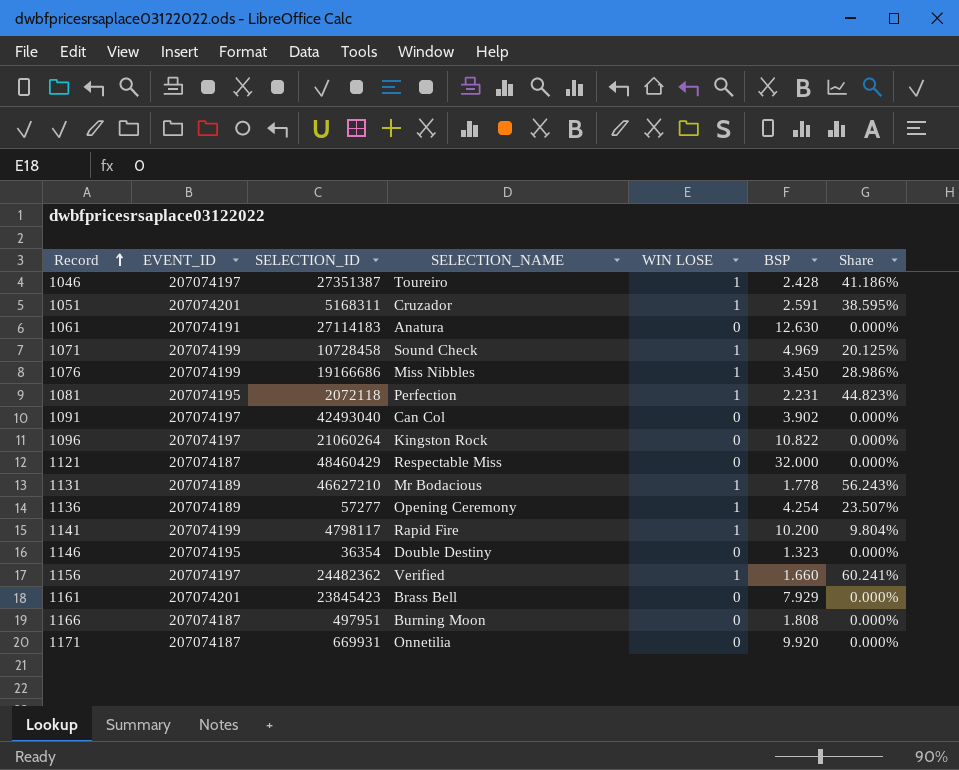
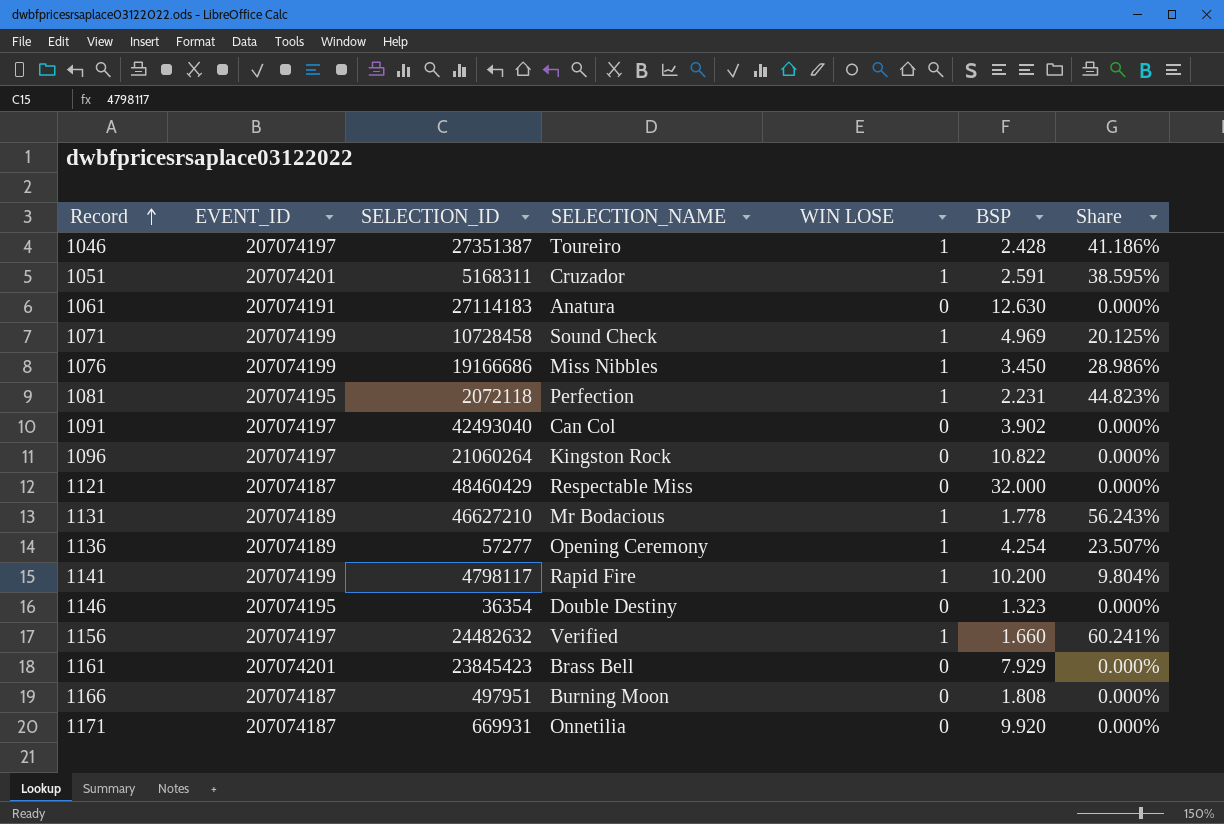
1156 | SELECTION_ID: 24482362 -> 24482632

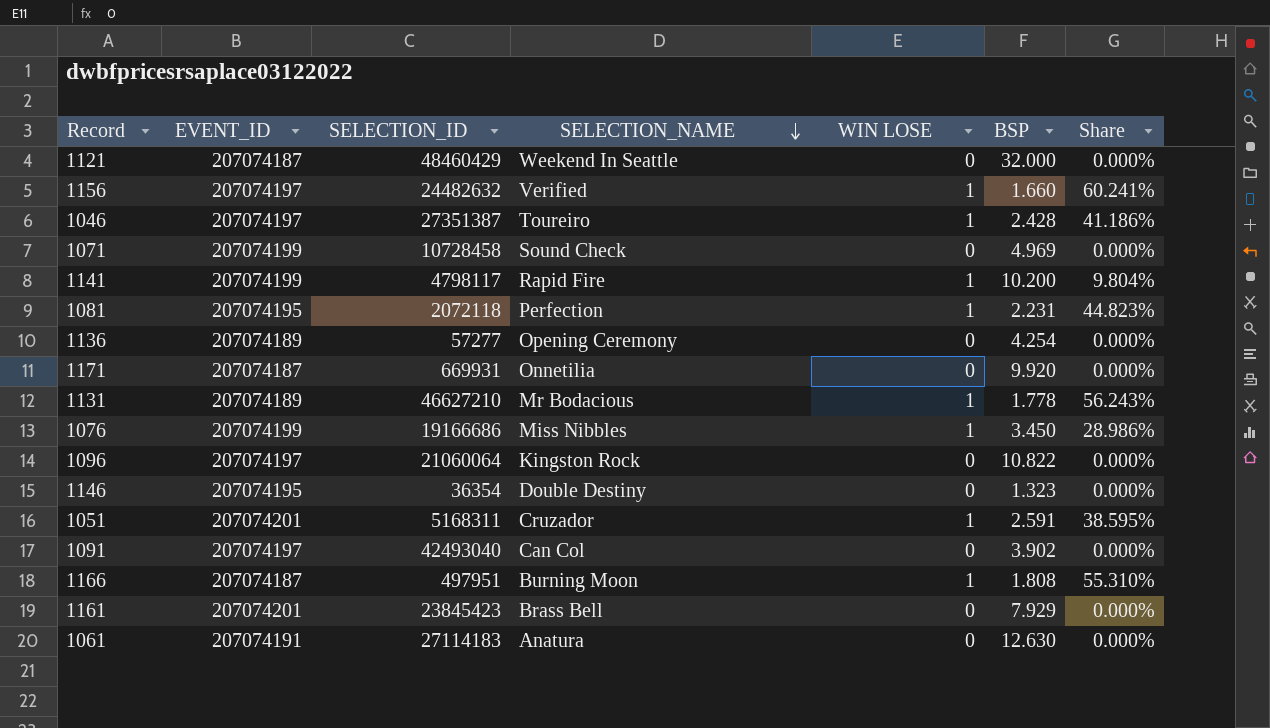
row order: Record ascending -> SELECTION_NAME descending
1121 | SELECTION_NAME: Respectable Miss -> Weekend In Seattle
1071 | WIN LOSE: 1 -> 0
1071 | Share: 20.125% -> 0.000%
1136 | WIN LOSE: 1 -> 0
1136 | Share: 23.507% -> 0.000%
1096 | SELECTION_ID: 21060264 -> 21060064
1166 | WIN LOSE: 0 -> 1
1166 | Share: 0.000% -> 55.310%

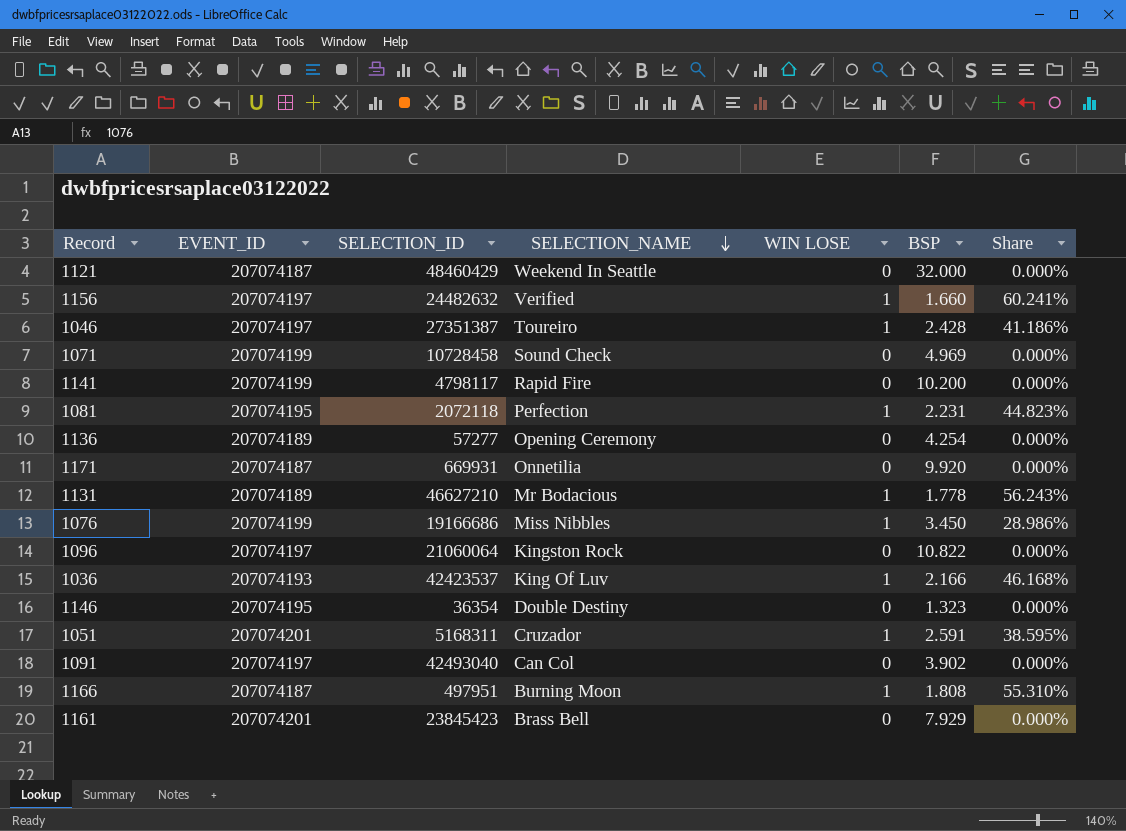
row 1061: 207074191 | 27114183 | Anatura | 0 | 12.630 | 0.000% -> none
1141 | WIN LOSE: 1 -> 0
1141 | Share: 9.804% -> 0.000%
row 1036: none -> 207074193 | 42423537 | King Of Luv | 1 | 2.166 | 46.168%

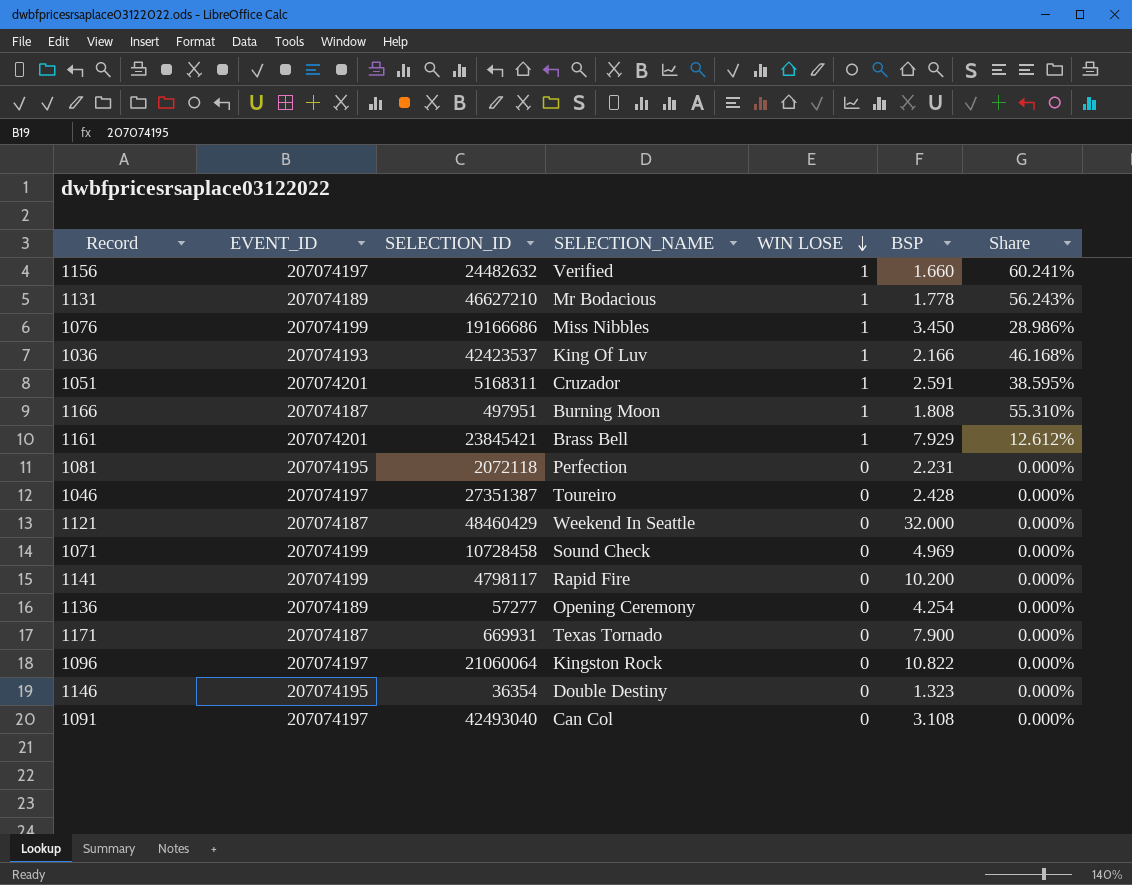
row order: SELECTION_NAME descending -> WIN LOSE descending
1161 | SELECTION_ID: 23845423 -> 23845421
1161 | WIN LOSE: 0 -> 1
1161 | Share: 0.000% -> 12.612%
1081 | WIN LOSE: 1 -> 0
1081 | Share: 44.823% -> 0.000%
1046 | WIN LOSE: 1 -> 0
1046 | Share: 41.186% -> 0.000%
1171 | SELECTION_NAME: Onnetilia -> Texas Tornado
1171 | BSP: 9.920 -> 7.900
1091 | BSP: 3.902 -> 3.108

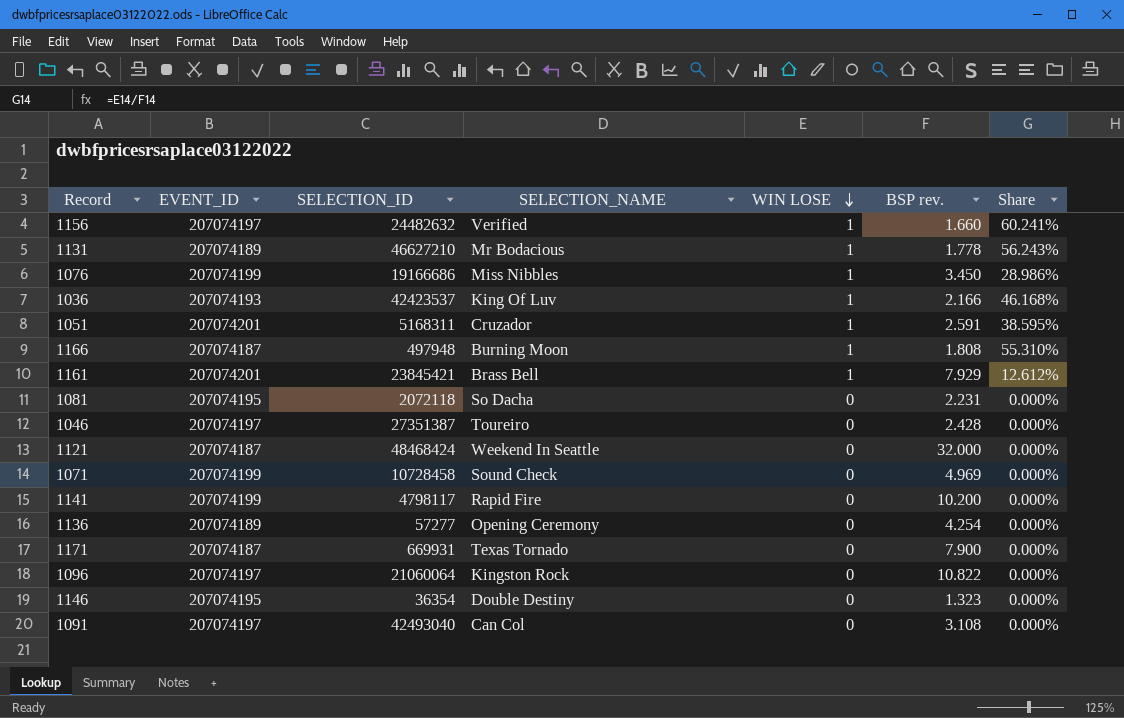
column name: BSP -> BSP rev.
1166 | SELECTION_ID: 497951 -> 497948
1081 | SELECTION_NAME: Perfection -> So Dacha
1121 | SELECTION_ID: 48460429 -> 48468424

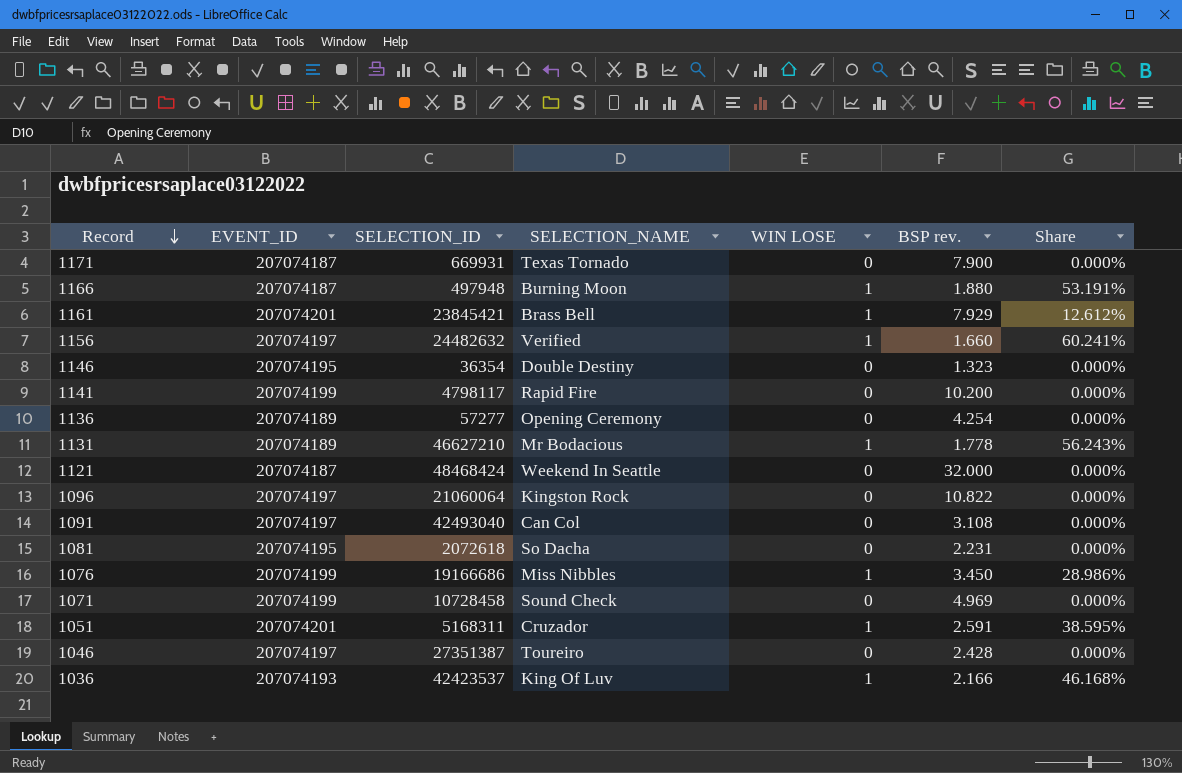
row order: WIN LOSE descending -> Record descending
1166 | BSP rev.: 1.808 -> 1.880
1166 | Share: 55.310% -> 53.191%
1081 | SELECTION_ID: 2072118 -> 2072618

